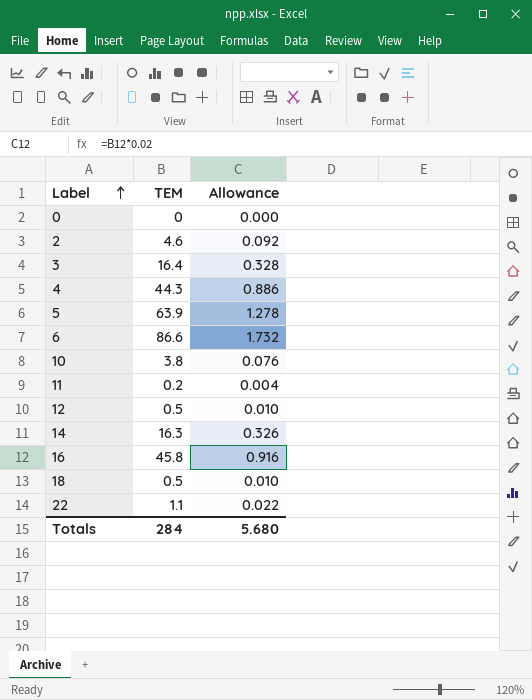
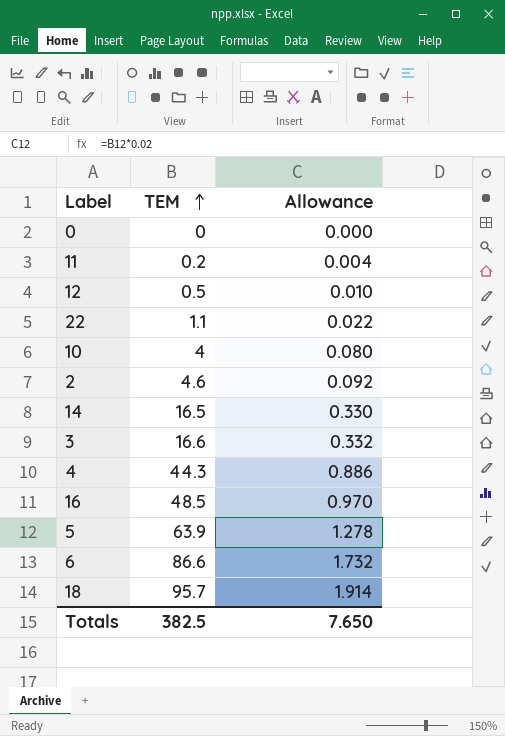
row order: Label ascending -> TEM ascending
10 | TEM: 3.8 -> 4
10 | Allowance: 0.076 -> 0.080
14 | TEM: 16.3 -> 16.5
14 | Allowance: 0.326 -> 0.330
3 | TEM: 16.4 -> 16.6
3 | Allowance: 0.328 -> 0.332
16 | TEM: 45.8 -> 48.5
16 | Allowance: 0.916 -> 0.970
18 | TEM: 0.5 -> 95.7
18 | Allowance: 0.010 -> 1.914
Totals | TEM: 284 -> 382.5
Totals | Allowance: 5.680 -> 7.650

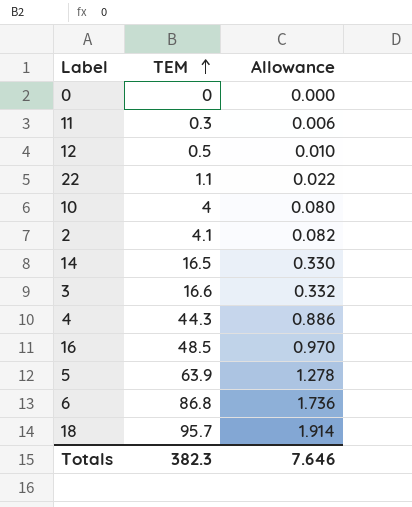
11 | TEM: 0.2 -> 0.3
11 | Allowance: 0.004 -> 0.006
2 | TEM: 4.6 -> 4.1
2 | Allowance: 0.092 -> 0.082
6 | TEM: 86.6 -> 86.8
6 | Allowance: 1.732 -> 1.736
Totals | TEM: 382.5 -> 382.3
Totals | Allowance: 7.650 -> 7.646

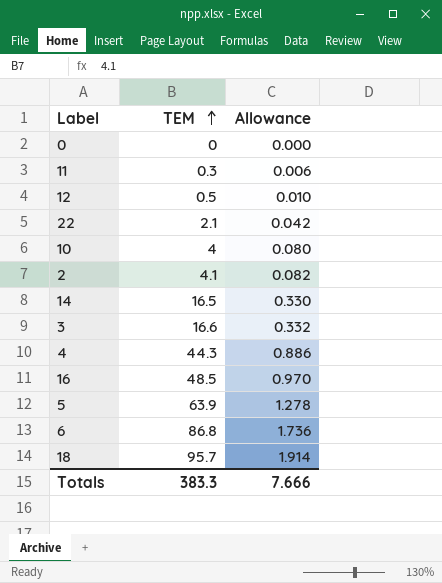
22 | TEM: 1.1 -> 2.1
22 | Allowance: 0.022 -> 0.042
Totals | TEM: 382.3 -> 383.3
Totals | Allowance: 7.646 -> 7.666

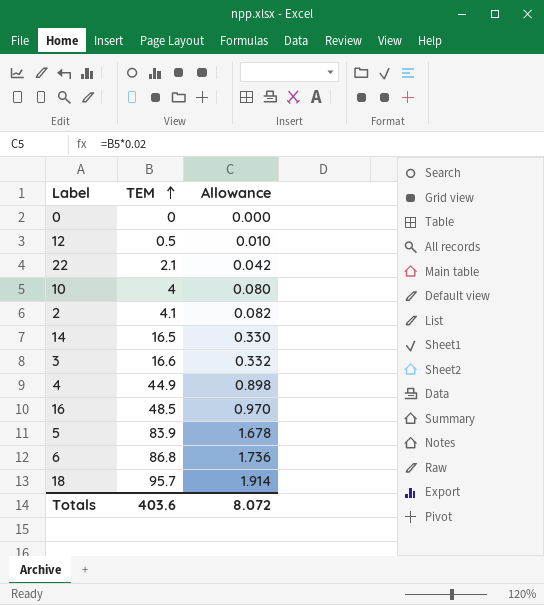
row 11: 0.3 | 0.006 -> none
4 | TEM: 44.3 -> 44.9
4 | Allowance: 0.886 -> 0.898
5 | TEM: 63.9 -> 83.9
5 | Allowance: 1.278 -> 1.678
Totals | TEM: 383.3 -> 403.6
Totals | Allowance: 7.666 -> 8.072

